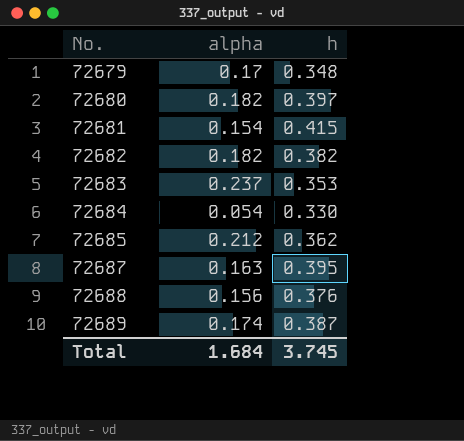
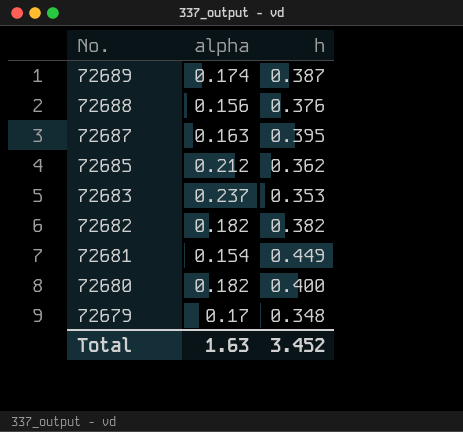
row order: No. ascending -> No. descending
row 72684: 0.054 | 0.330 -> none
72681 | h: 0.415 -> 0.449
72680 | h: 0.397 -> 0.400
Total | alpha: 1.684 -> 1.63
Total | h: 3.745 -> 3.452

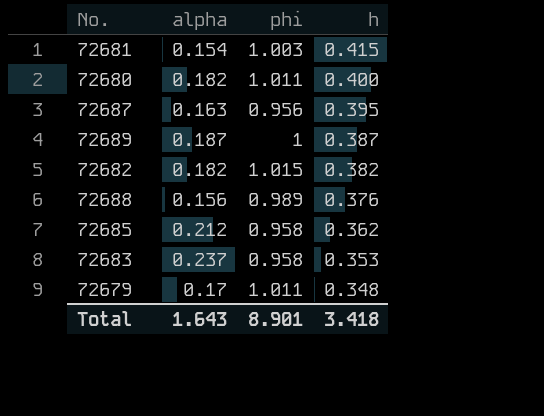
row order: No. descending -> h descending
column phi | position: none -> 3
72681 | h: 0.449 -> 0.415
72689 | alpha: 0.174 -> 0.187
Total | alpha: 1.63 -> 1.643
Total | h: 3.452 -> 3.418

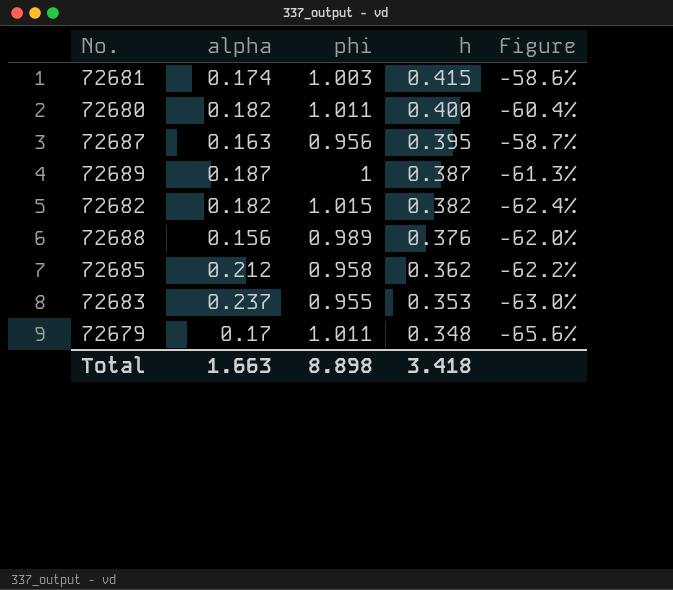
column Figure | formula: none -> ([h] - [phi]) / [phi]
72681 | alpha: 0.154 -> 0.174
72683 | phi: 0.958 -> 0.955
Total | alpha: 1.643 -> 1.663
Total | phi: 8.901 -> 8.898

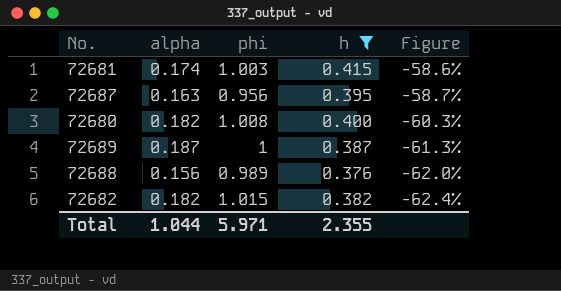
filter: none -> h >= 0.376
row order: h descending -> Figure descending
72680 | phi: 1.011 -> 1.008
72680 | Figure: -60.4% -> -60.3%
Total | alpha: 1.663 -> 1.044
Total | phi: 8.898 -> 5.971
Total | h: 3.418 -> 2.355

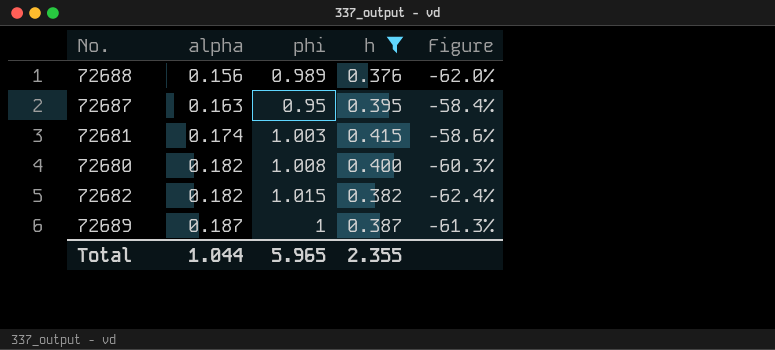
row order: Figure descending -> alpha ascending
72687 | phi: 0.956 -> 0.95
72687 | Figure: -58.7% -> -58.4%
Total | phi: 5.971 -> 5.965

